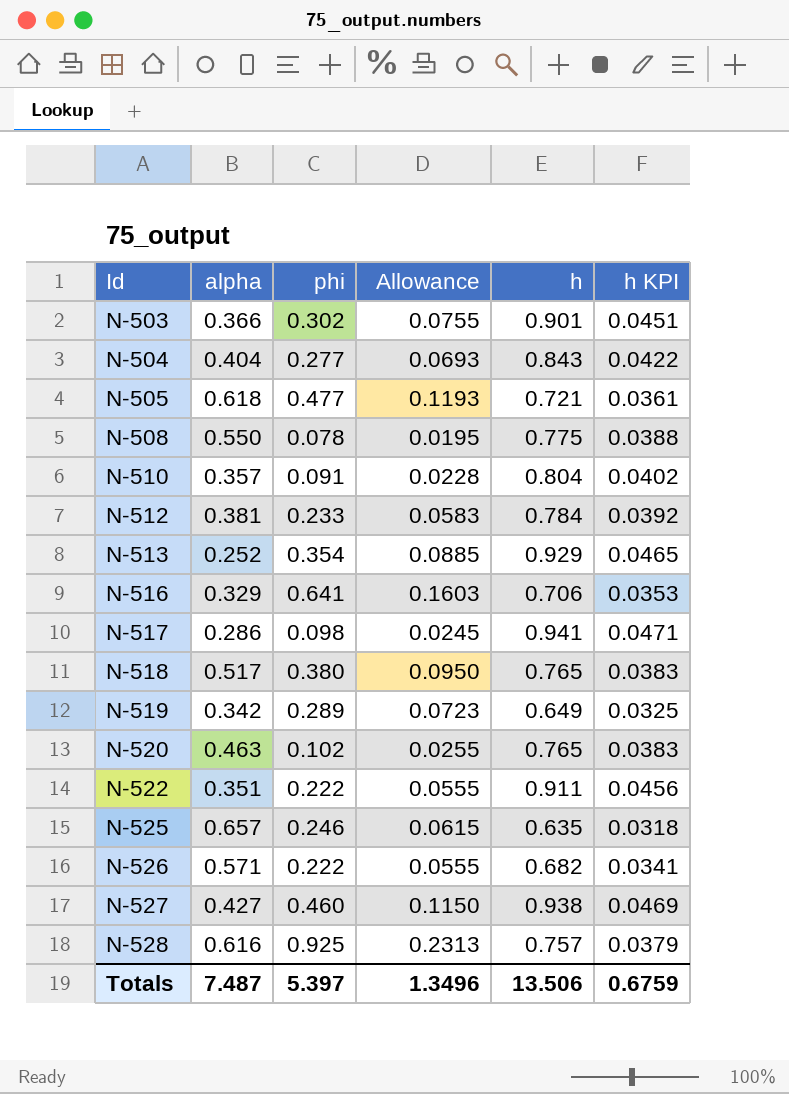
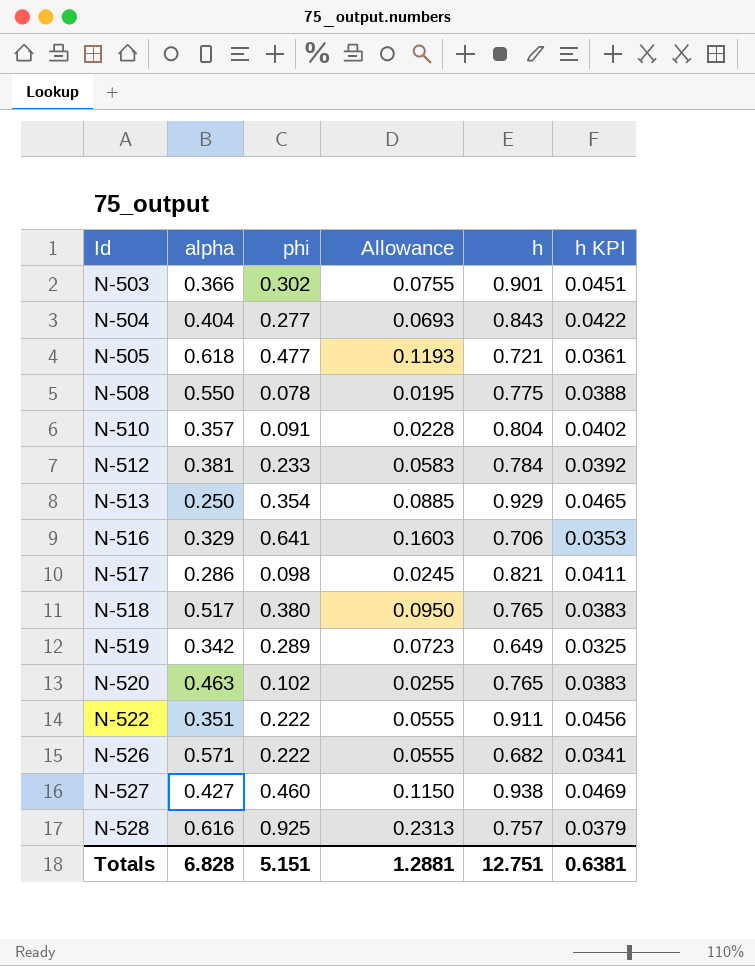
row N-525: 0.657 | 0.246 | 0.0615 | 0.635 | 0.0318 -> none
N-513 | alpha: 0.252 -> 0.250
N-517 | h: 0.941 -> 0.821
N-517 | h KPI: 0.0471 -> 0.0411
Totals | alpha: 7.487 -> 6.828
Totals | phi: 5.397 -> 5.151
Totals | Allowance: 1.3496 -> 1.2881
Totals | h: 13.506 -> 12.751
Totals | h KPI: 0.6759 -> 0.6381

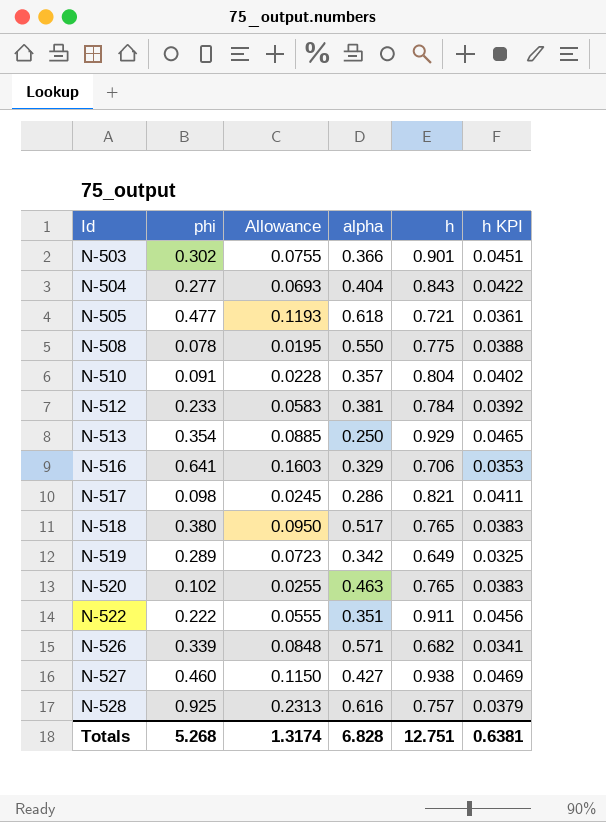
column alpha | position: 2 -> 4
N-526 | phi: 0.222 -> 0.339
N-526 | Allowance: 0.0555 -> 0.0848
Totals | phi: 5.151 -> 5.268
Totals | Allowance: 1.2881 -> 1.3174

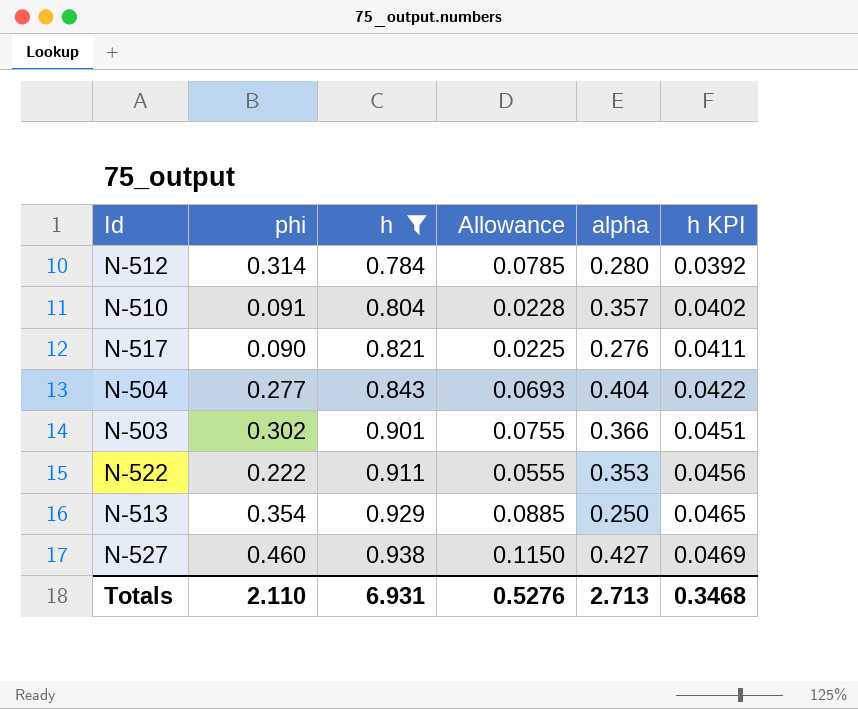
filter: none -> h >= 0.784
row order: Id ascending -> h ascending
column h | position: 5 -> 3
N-512 | phi: 0.233 -> 0.314
N-512 | Allowance: 0.0583 -> 0.0785
N-512 | alpha: 0.381 -> 0.280
N-517 | phi: 0.098 -> 0.090
N-517 | Allowance: 0.0245 -> 0.0225
N-517 | alpha: 0.286 -> 0.276
N-522 | alpha: 0.351 -> 0.353
Totals | phi: 5.268 -> 2.110
Totals | h: 12.751 -> 6.931
Totals | Allowance: 1.3174 -> 0.5276
Totals | alpha: 6.828 -> 2.713
Totals | h KPI: 0.6381 -> 0.3468

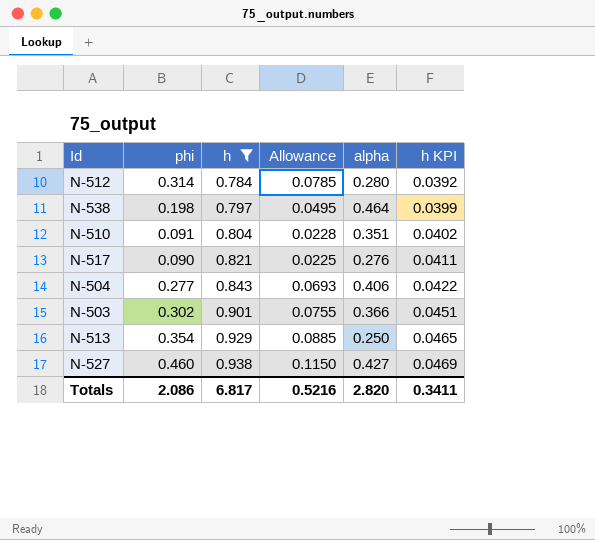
row N-522: 0.222 | 0.911 | 0.0555 | 0.353 | 0.0456 -> none
row N-538: none -> 0.198 | 0.797 | 0.0495 | 0.464 | 0.0399
N-510 | alpha: 0.357 -> 0.351
N-504 | alpha: 0.404 -> 0.406
Totals | phi: 2.110 -> 2.086
Totals | h: 6.931 -> 6.817
Totals | Allowance: 0.5276 -> 0.5216
Totals | alpha: 2.713 -> 2.820
Totals | h KPI: 0.3468 -> 0.3411

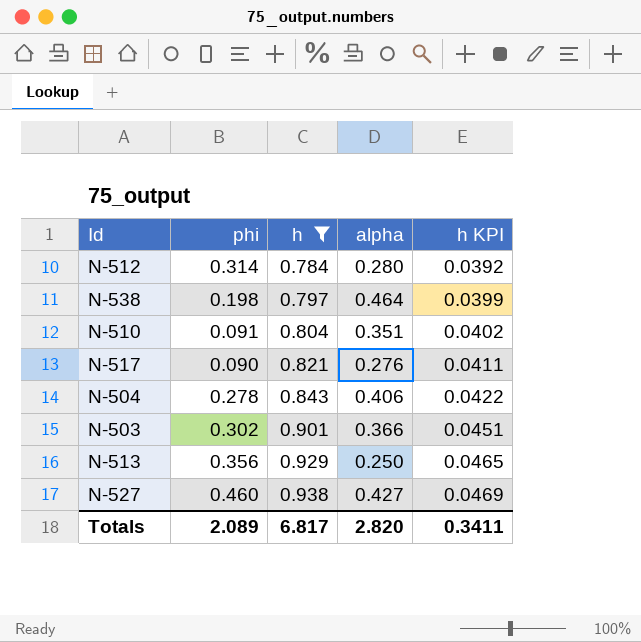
column Allowance | formula: [phi] * 0.25 -> none
N-504 | phi: 0.277 -> 0.278
N-513 | phi: 0.354 -> 0.356
Totals | phi: 2.086 -> 2.089

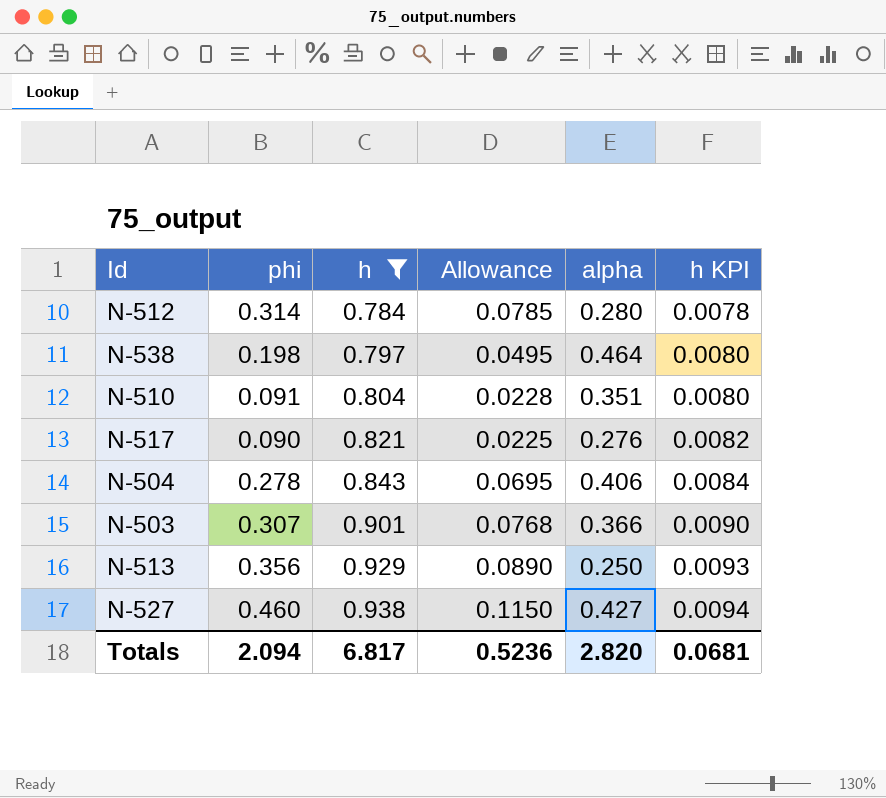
column Allowance | formula: none -> [phi] * 0.25
column h KPI | formula: [h] * 0.05 -> [h] * 0.01
N-503 | phi: 0.302 -> 0.307
Totals | phi: 2.089 -> 2.094
Totals | h KPI: 0.3411 -> 0.0681

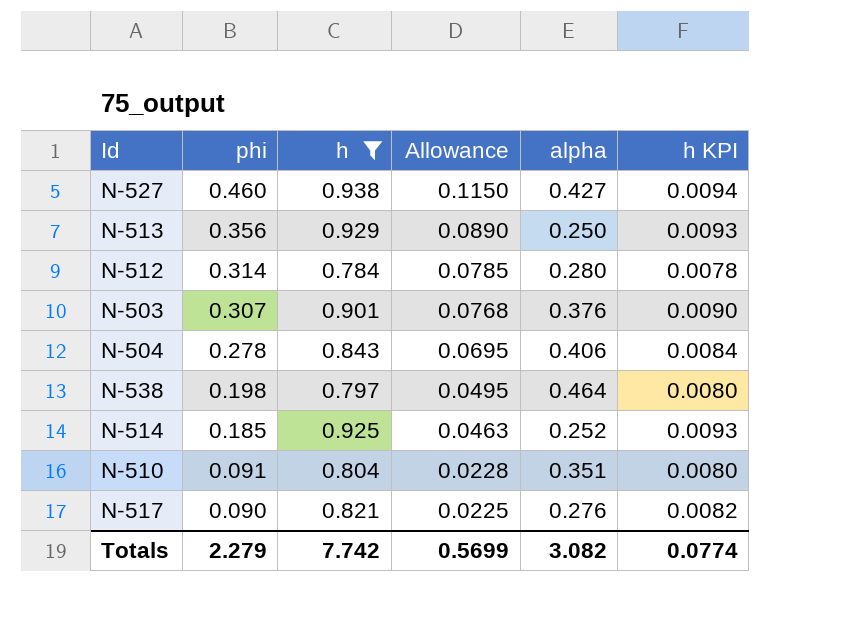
row order: h ascending -> phi descending
N-503 | alpha: 0.366 -> 0.376
row N-514: none -> 0.185 | 0.925 | 0.0463 | 0.252 | 0.0093
Totals | phi: 2.094 -> 2.279
Totals | h: 6.817 -> 7.742
Totals | Allowance: 0.5236 -> 0.5699
Totals | alpha: 2.820 -> 3.082
Totals | h KPI: 0.0681 -> 0.0774

